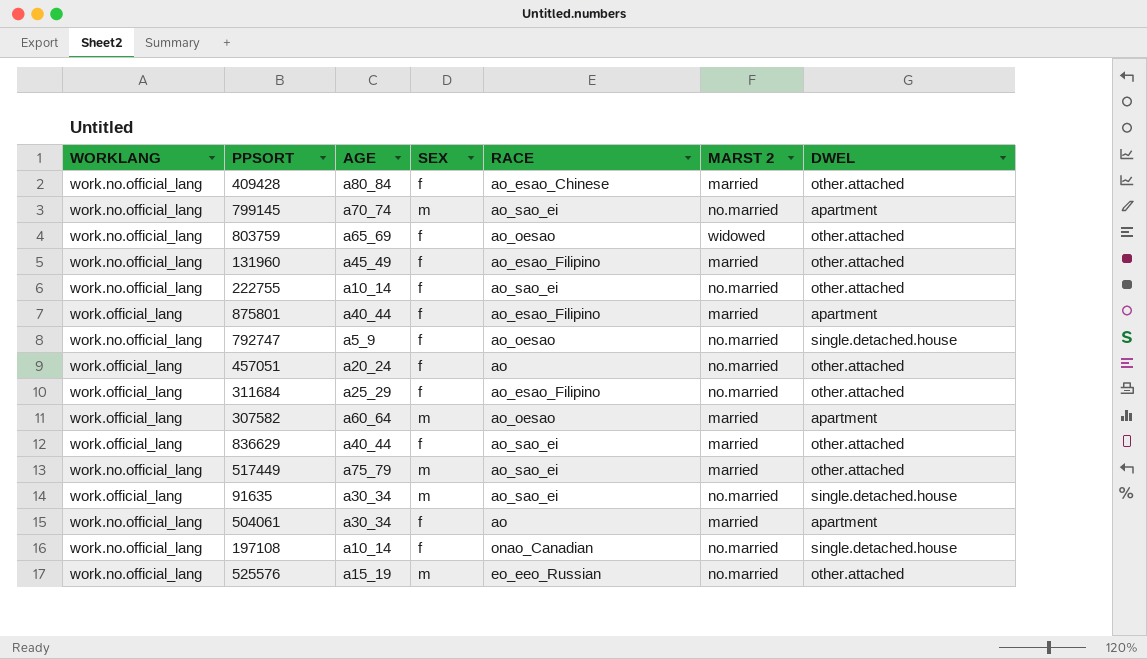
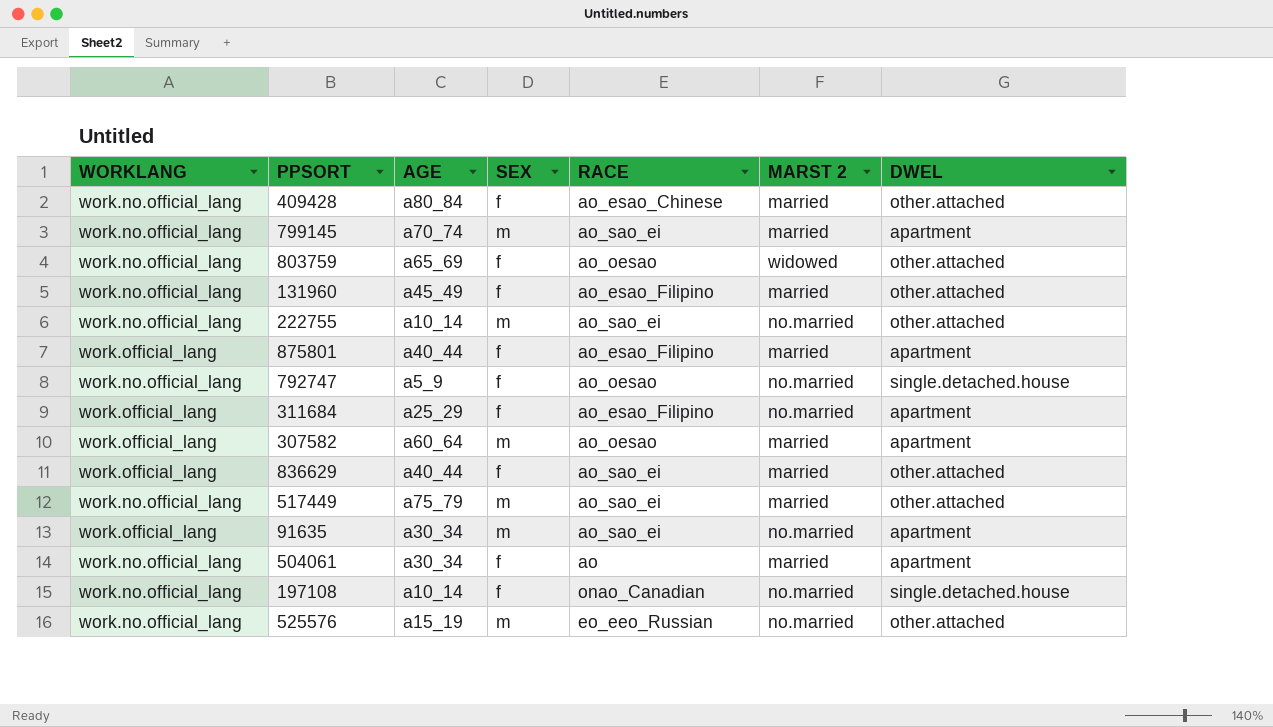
row 457051: work.official_lang | a20_24 | f | ao | no.married | other.attached -> none
799145 | MARST 2: no.married -> married
222755 | SEX: f -> m
311684 | DWEL: other.attached -> apartment
91635 | DWEL: single.detached.house -> apartment

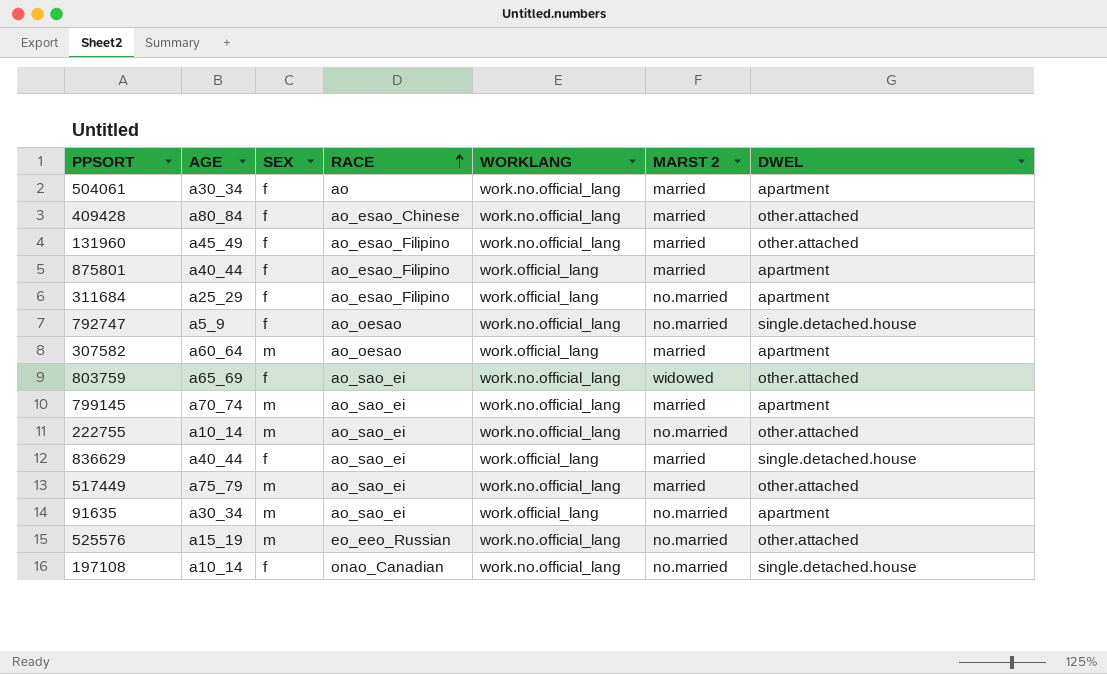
row order: none -> RACE ascending
column WORKLANG | position: 1 -> 5
803759 | RACE: ao_oesao -> ao_sao_ei
836629 | DWEL: other.attached -> single.detached.house

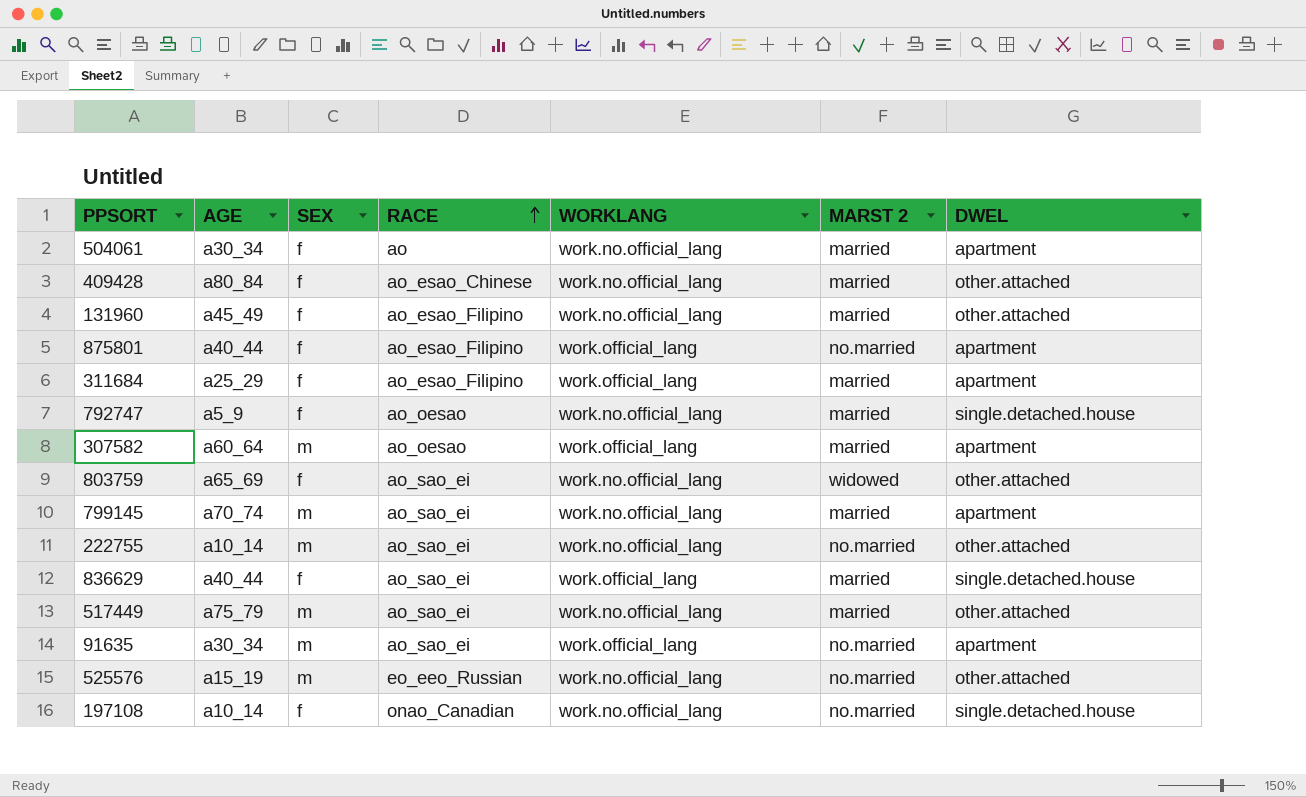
875801 | MARST 2: married -> no.married
311684 | MARST 2: no.married -> married
792747 | MARST 2: no.married -> married

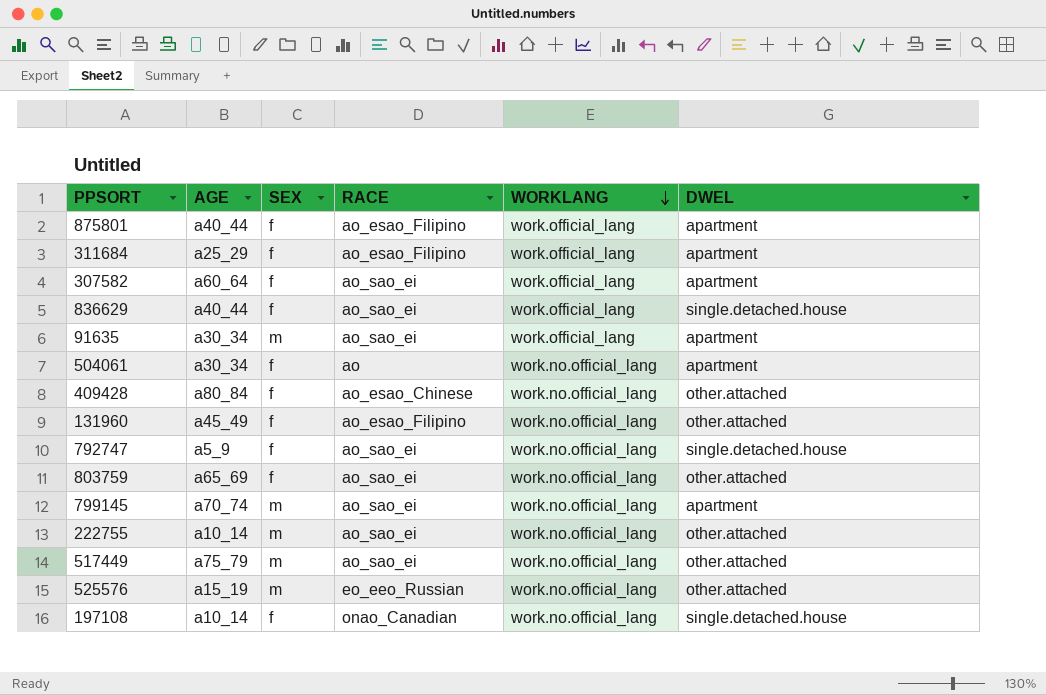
row order: RACE ascending -> WORKLANG descending
column MARST 2 | position: 6 -> none
307582 | SEX: m -> f
307582 | RACE: ao_oesao -> ao_sao_ei
792747 | RACE: ao_oesao -> ao_sao_ei

